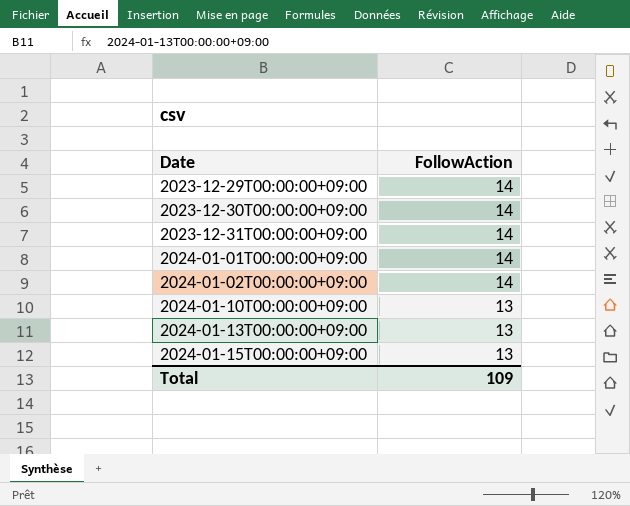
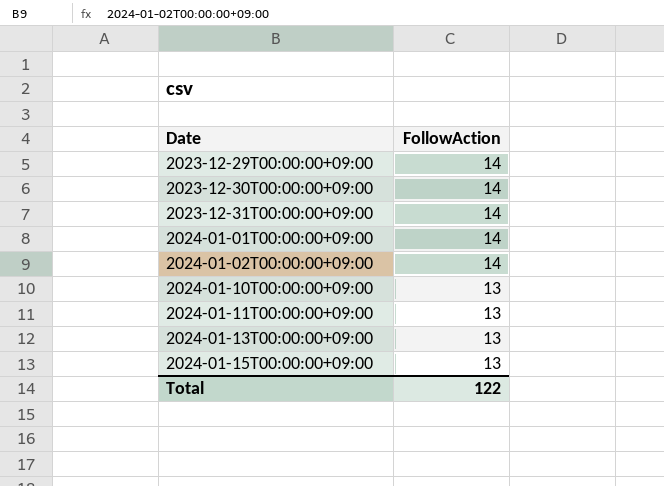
row 2024-01-11T00:00:00+09:00: none -> 13
Total | FollowAction: 109 -> 122

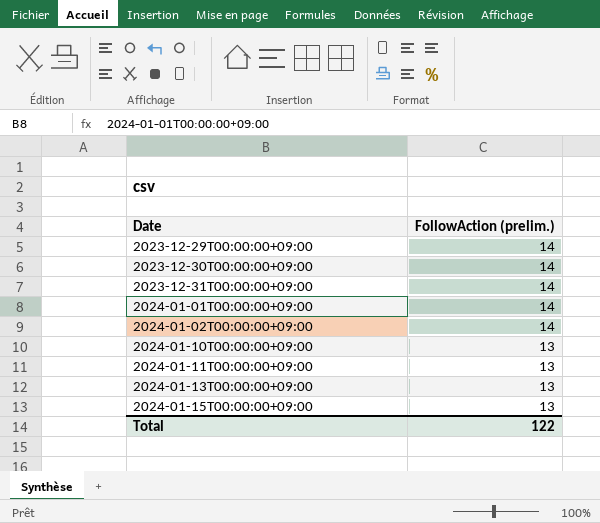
column name: FollowAction -> FollowAction (prelim.)

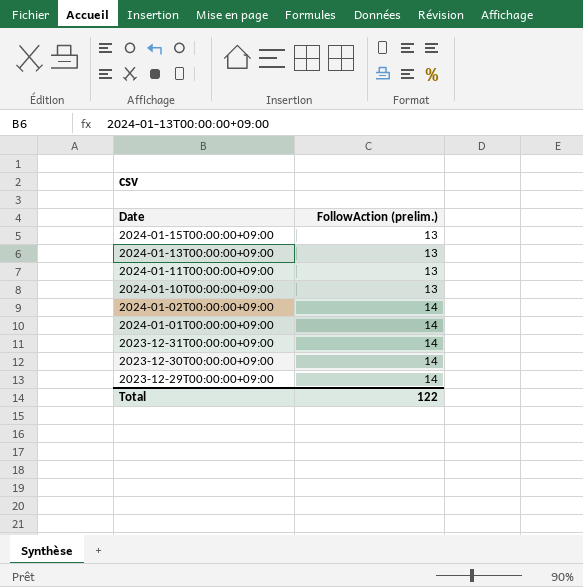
row order: Date ascending -> Date descending

